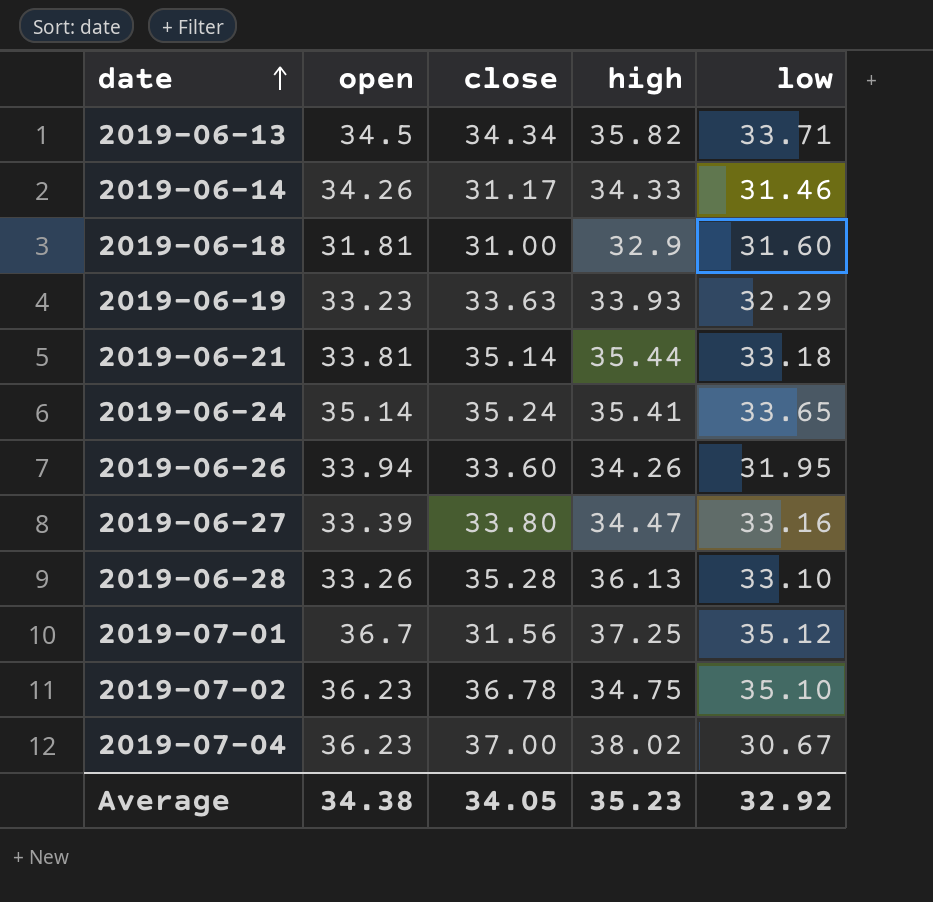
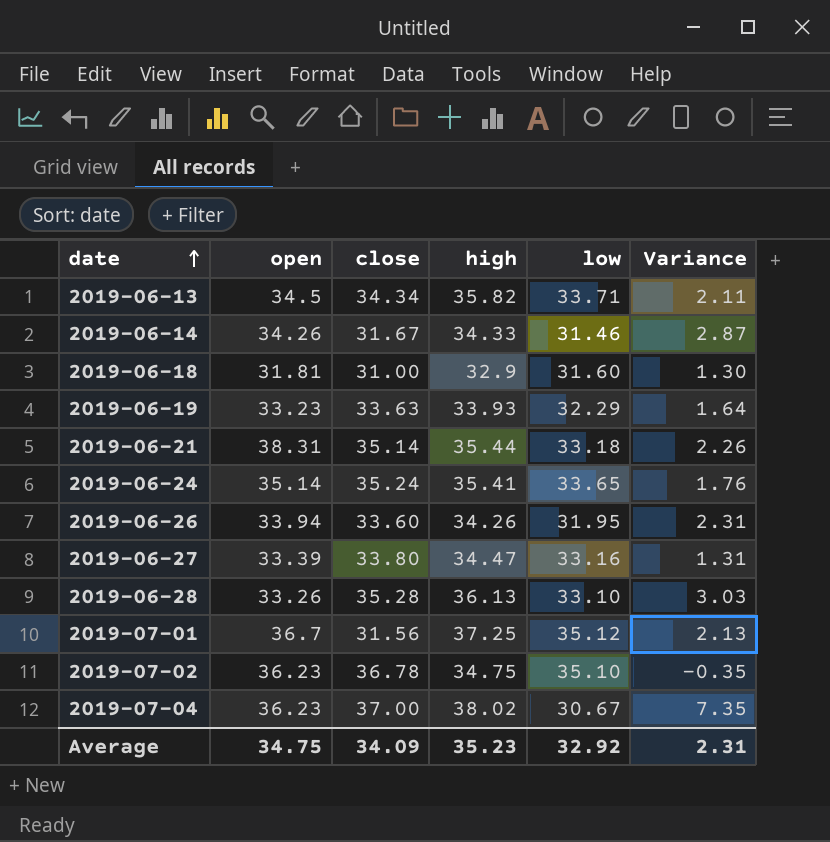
column Variance | formula: none -> [high] - [low]
2019-06-14 | close: 31.17 -> 31.67
2019-06-21 | open: 33.81 -> 38.31
Average | open: 34.38 -> 34.75
Average | close: 34.05 -> 34.09

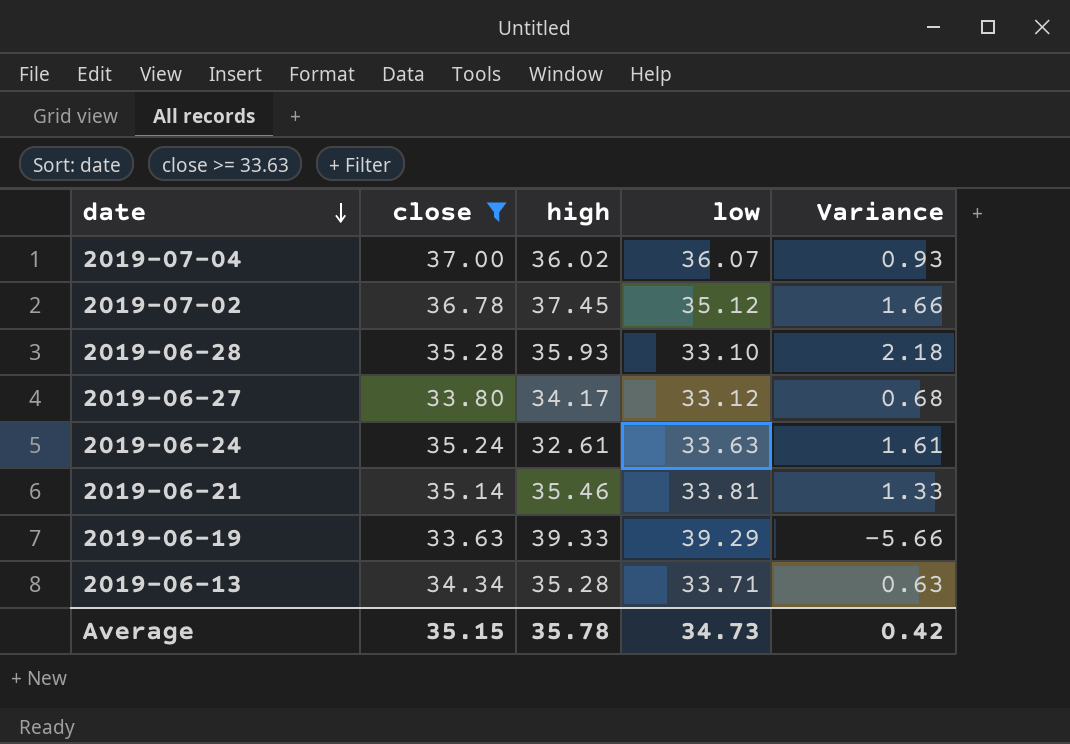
filter: none -> close >= 33.63
row order: date ascending -> date descending
column open | position: 2 -> none
column Variance | formula: [high] - [low] -> [close] - [low]
2019-07-04 | high: 38.02 -> 36.02
2019-07-04 | low: 30.67 -> 36.07
2019-07-02 | high: 34.75 -> 37.45
2019-07-02 | low: 35.10 -> 35.12
2019-06-28 | high: 36.13 -> 35.93
2019-06-27 | high: 34.47 -> 34.17
2019-06-27 | low: 33.16 -> 33.12
2019-06-24 | high: 35.41 -> 32.61
2019-06-24 | low: 33.65 -> 33.63
2019-06-21 | high: 35.44 -> 35.46
2019-06-21 | low: 33.18 -> 33.81
2019-06-19 | high: 33.93 -> 39.33
2019-06-19 | low: 32.29 -> 39.29
2019-06-13 | high: 35.82 -> 35.28
Average | close: 34.09 -> 35.15
Average | high: 35.23 -> 35.78
Average | low: 32.92 -> 34.73
Average | Variance: 2.31 -> 0.42

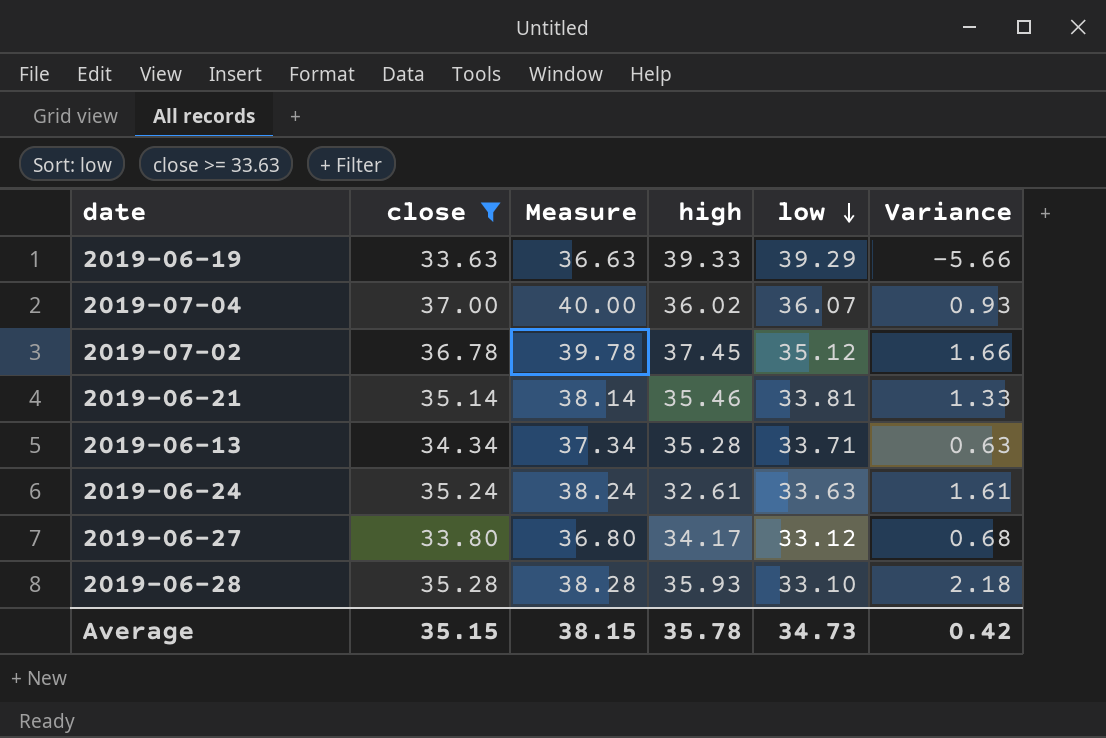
row order: date descending -> low descending
column Measure | formula: none -> [close] + 3

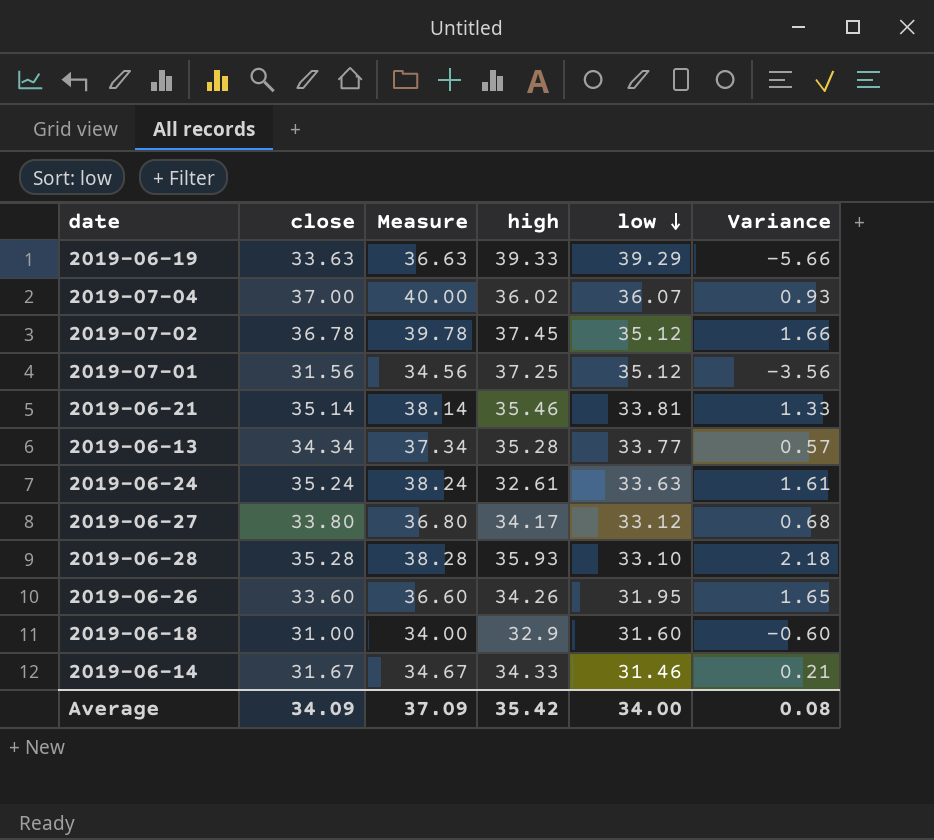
filter: close >= 33.63 -> none
2019-06-13 | low: 33.71 -> 33.77
2019-06-13 | Variance: 0.63 -> 0.57
Average | close: 35.15 -> 34.09
Average | Measure: 38.15 -> 37.09
Average | high: 35.78 -> 35.42
Average | low: 34.73 -> 34.00
Average | Variance: 0.42 -> 0.08

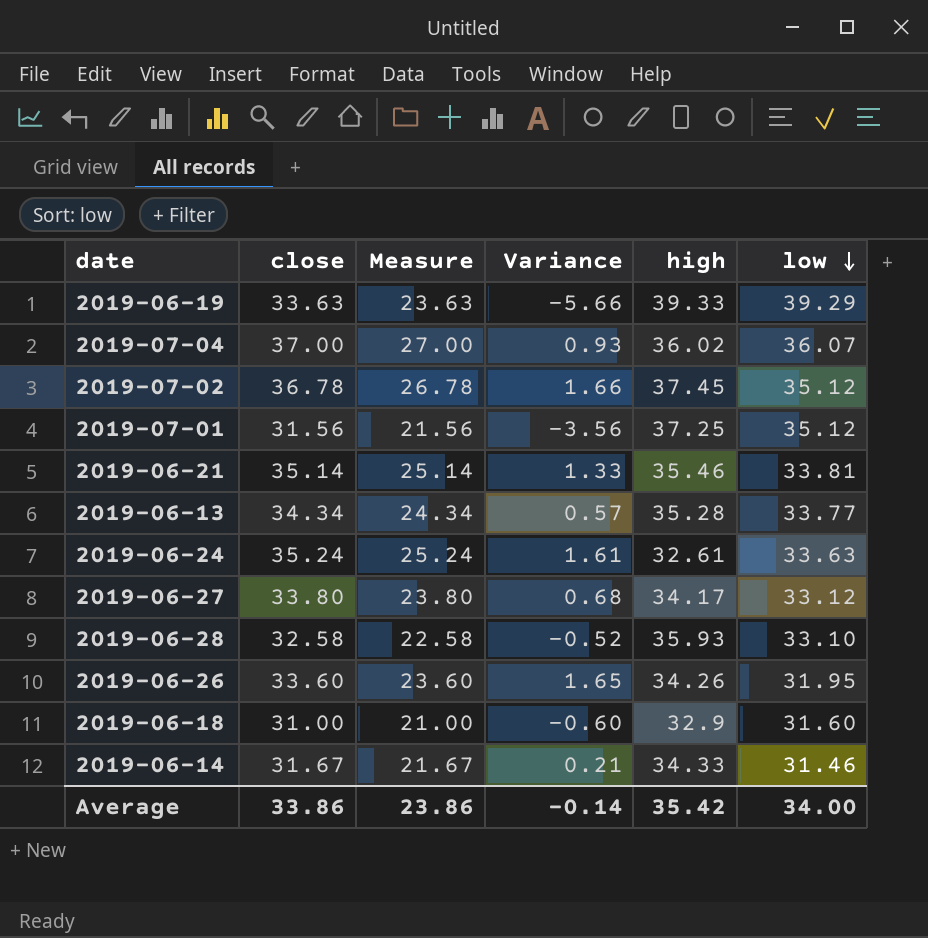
column Measure | formula: [close] + 3 -> [close] - 10
column Variance | position: 6 -> 4
2019-06-28 | close: 35.28 -> 32.58
2019-06-28 | Variance: 2.18 -> -0.52
Average | close: 34.09 -> 33.86
Average | Measure: 37.09 -> 23.86
Average | Variance: 0.08 -> -0.14

